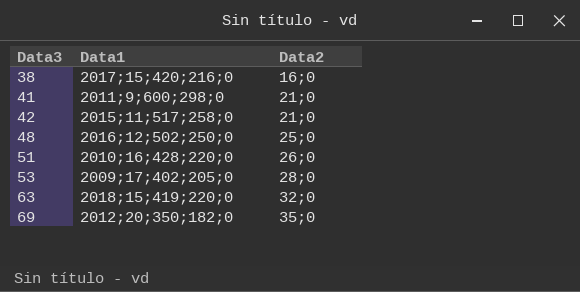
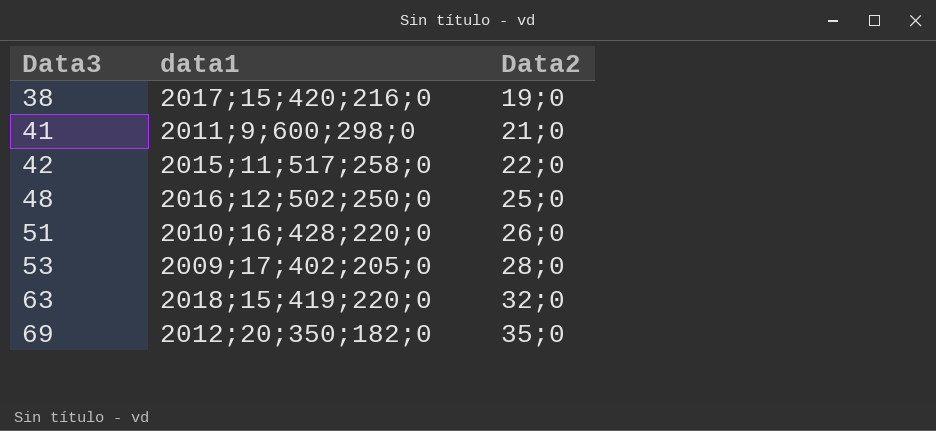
column name: Data1 -> data1
38 | Data2: 16;0 -> 19;0
42 | Data2: 21;0 -> 22;0

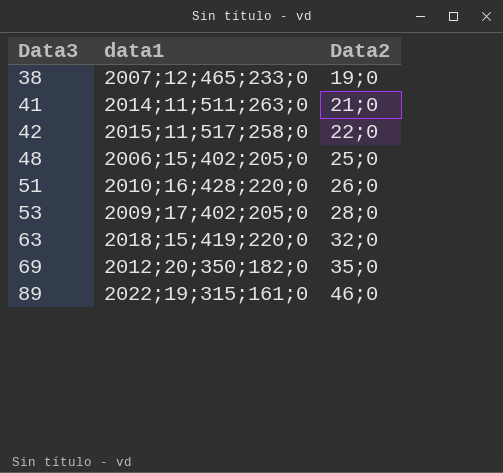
38 | data1: 2017;15;420;216;0 -> 2007;12;465;233;0
41 | data1: 2011;9;600;298;0 -> 2014;11;511;263;0
48 | data1: 2016;12;502;250;0 -> 2006;15;402;205;0
row 89: none -> 2022;19;315;161;0 | 46;0

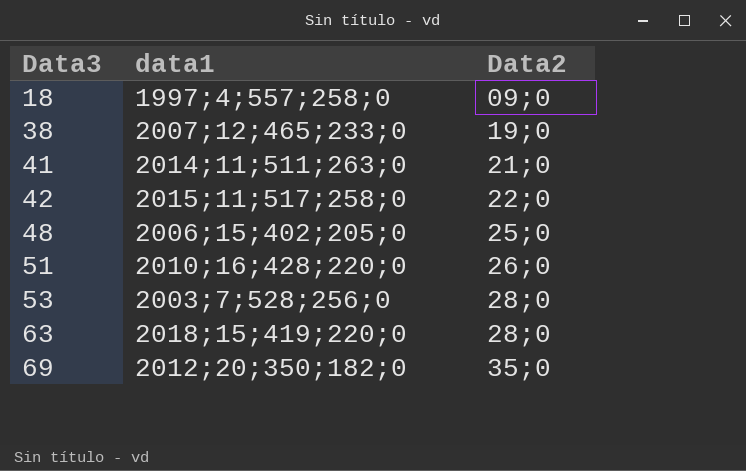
row 89: 2022;19;315;161;0 | 46;0 -> none
row 18: none -> 1997;4;557;258;0 | 09;0
53 | data1: 2009;17;402;205;0 -> 2003;7;528;256;0
63 | Data2: 32;0 -> 28;0

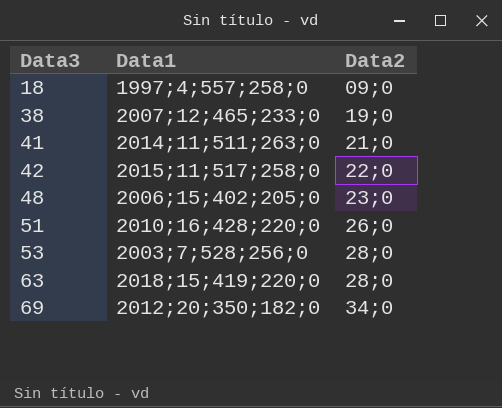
column name: data1 -> Data1
48 | Data2: 25;0 -> 23;0
69 | Data2: 35;0 -> 34;0

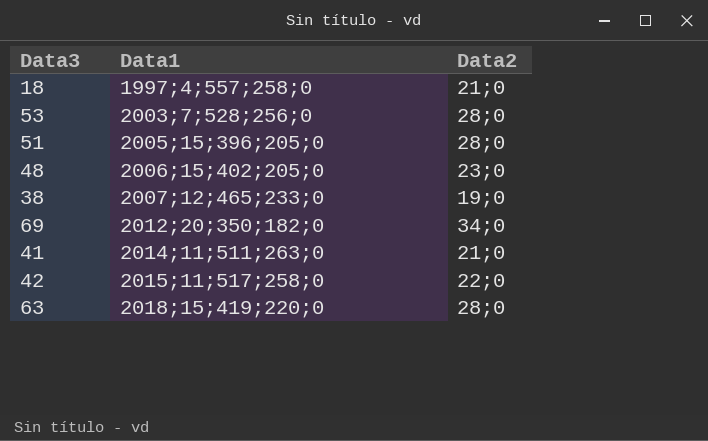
row order: Data3 ascending -> Data1 ascending
18 | Data2: 09;0 -> 21;0
51 | Data1: 2010;16;428;220;0 -> 2005;15;396;205;0
51 | Data2: 26;0 -> 28;0

